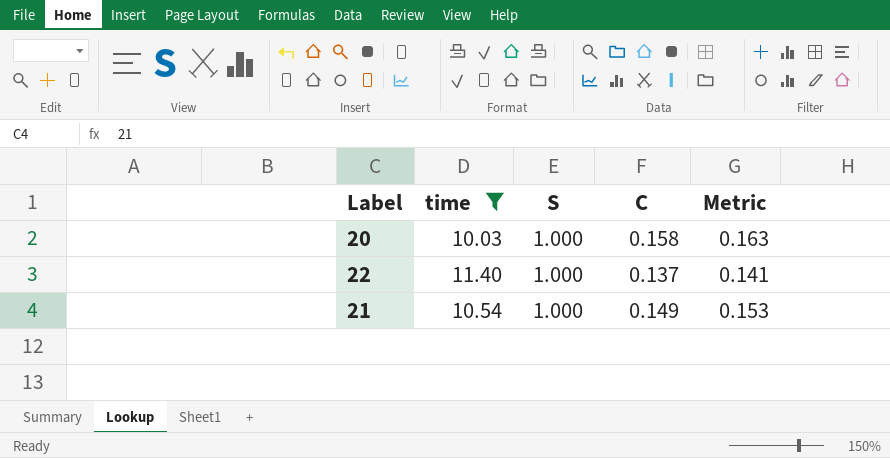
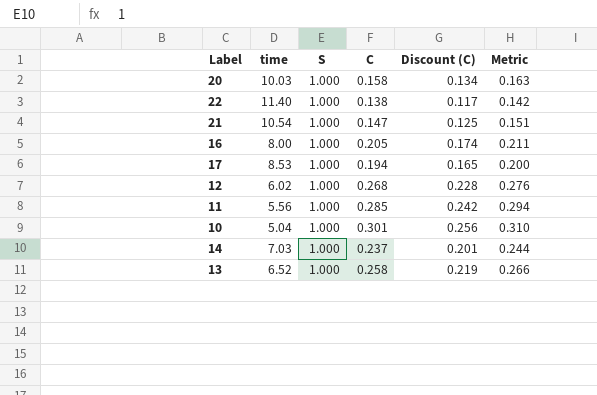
filter: time >= 10.03 -> none
column Discount (C) | formula: none -> [C] * 0.85
22 | C: 0.137 -> 0.138
22 | Metric: 0.141 -> 0.142
21 | C: 0.149 -> 0.147
21 | Metric: 0.153 -> 0.151

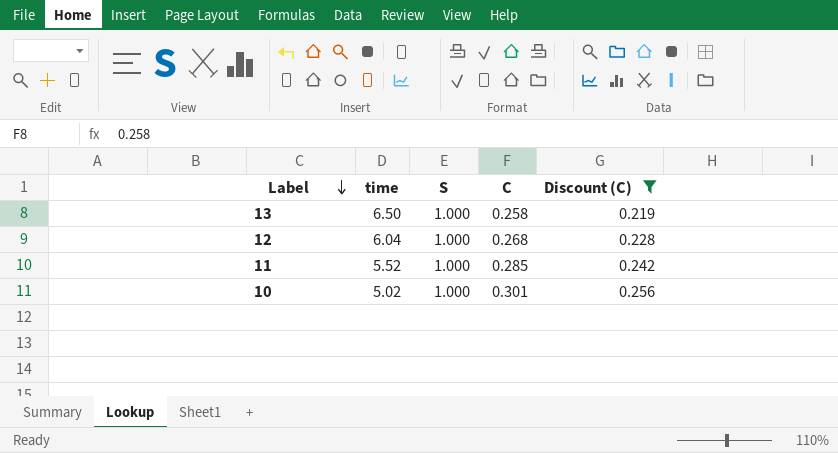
filter: none -> Discount (C) >= 0.219
row order: none -> Label descending
column Metric | formula: [C] * 1.03 -> none
13 | time: 6.52 -> 6.50
12 | time: 6.02 -> 6.04
11 | time: 5.56 -> 5.52
10 | time: 5.04 -> 5.02

